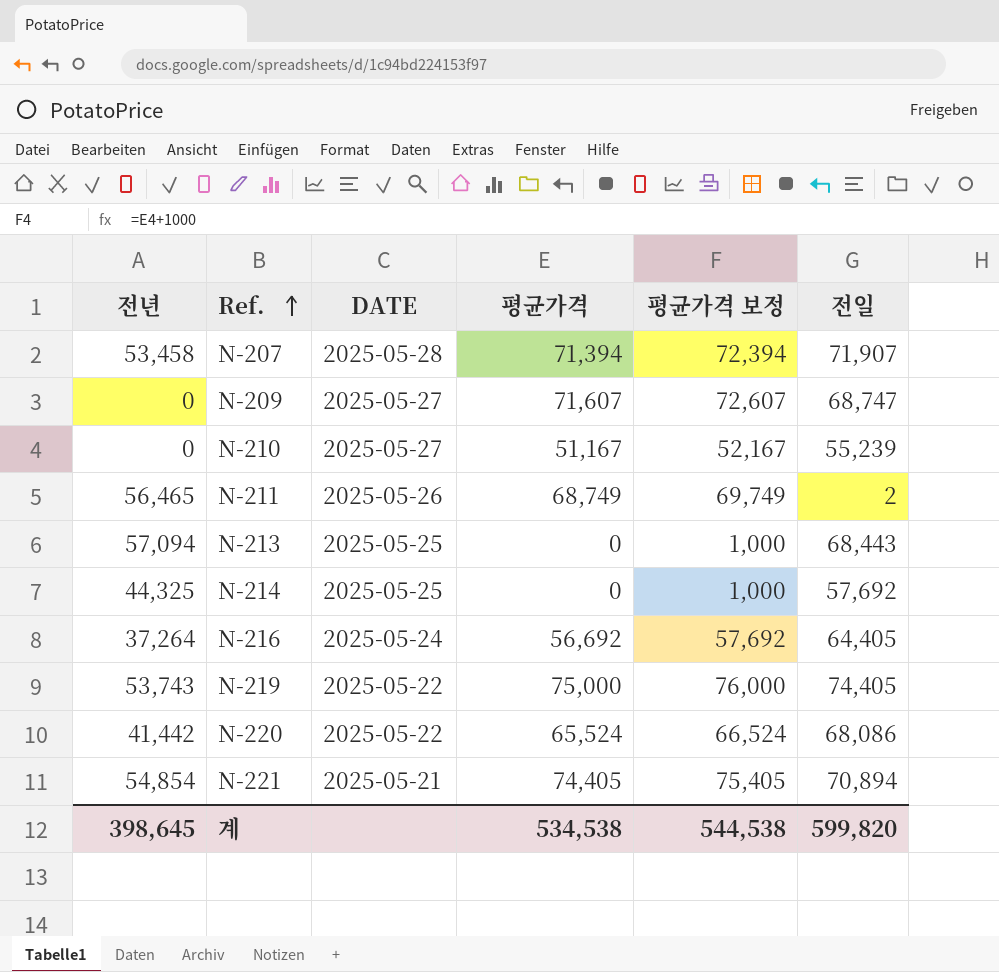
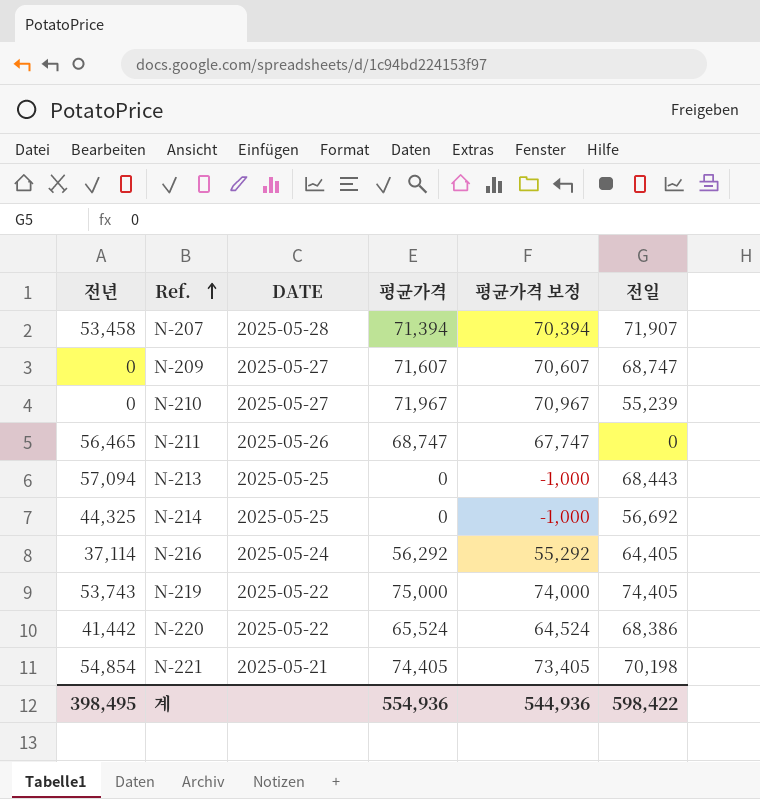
column 평균가격 보정 | formula: [평균가격] + 1000 -> [평균가격] - 1000
N-210 | 평균가격: 51,167 -> 71,967
N-211 | 평균가격: 68,749 -> 68,747
N-211 | 전일: 2 -> 0
N-214 | 전일: 57,692 -> 56,692
N-216 | 전년: 37,264 -> 37,114
N-216 | 평균가격: 56,692 -> 56,292
N-220 | 전일: 68,086 -> 68,386
N-221 | 전일: 70,894 -> 70,198
계 | 전년: 398,645 -> 398,495
계 | 평균가격: 534,538 -> 554,936
계 | 평균가격 보정: 544,538 -> 544,936
계 | 전일: 599,820 -> 598,422

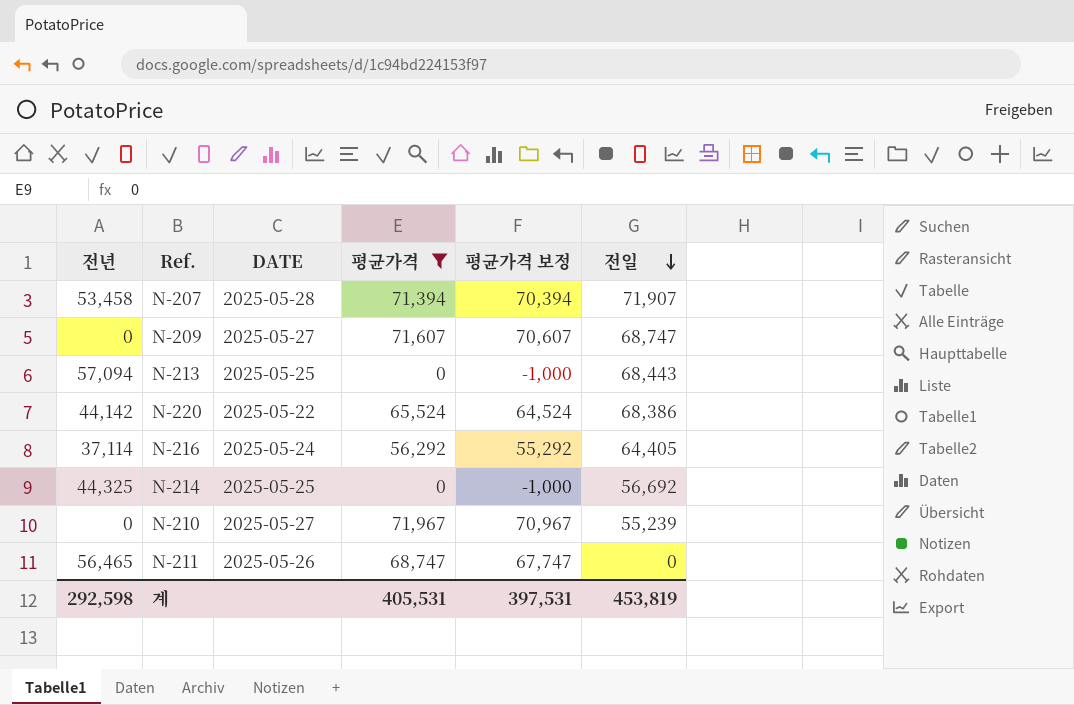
filter: none -> 평균가격 <= 71,967
row order: Ref. ascending -> 전일 descending
N-220 | 전년: 41,442 -> 44,142
계 | 전년: 398,495 -> 292,598
계 | 평균가격: 554,936 -> 405,531
계 | 평균가격 보정: 544,936 -> 397,531
계 | 전일: 598,422 -> 453,819

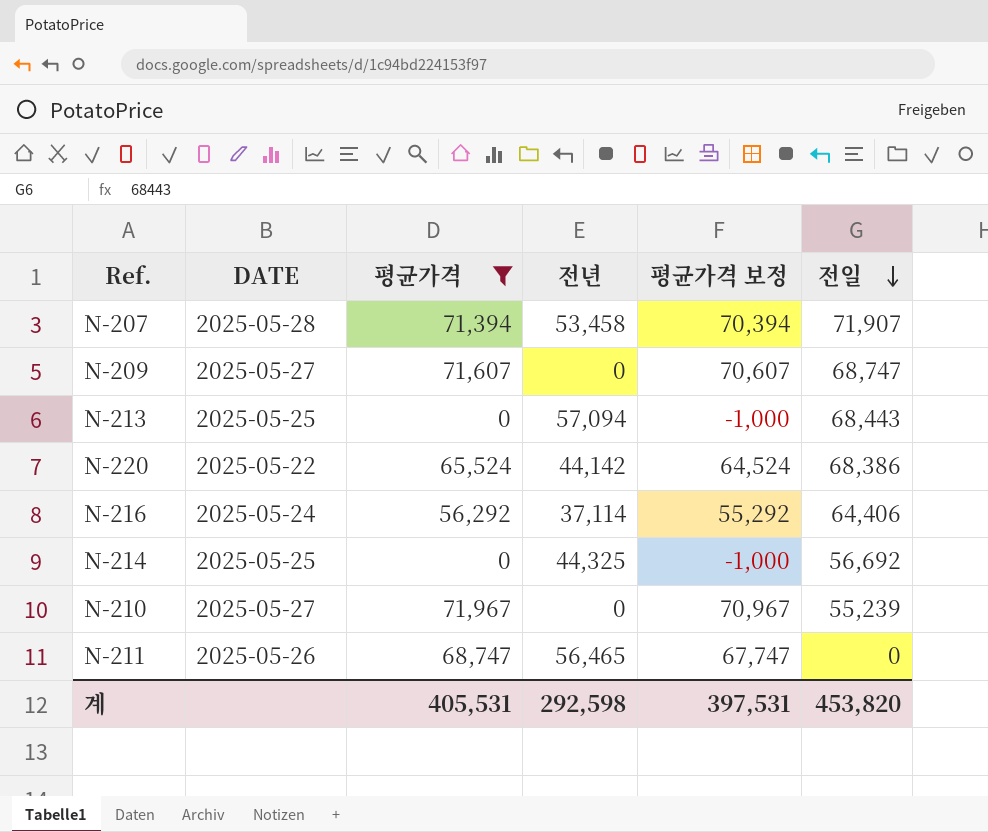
column 전년 | position: 1 -> 4
N-216 | 전일: 64,405 -> 64,406
계 | 전일: 453,819 -> 453,820

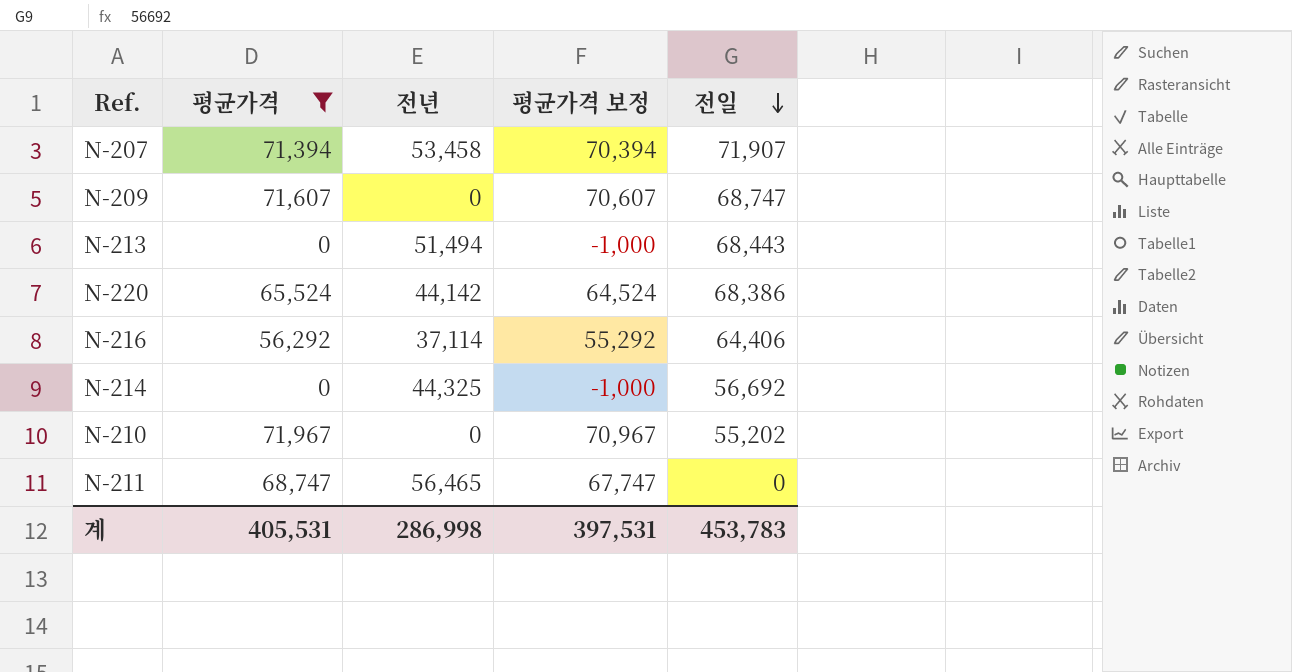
column DATE | position: 2 -> none
N-213 | 전년: 57,094 -> 51,494
N-210 | 전일: 55,239 -> 55,202
계 | 전년: 292,598 -> 286,998
계 | 전일: 453,820 -> 453,783

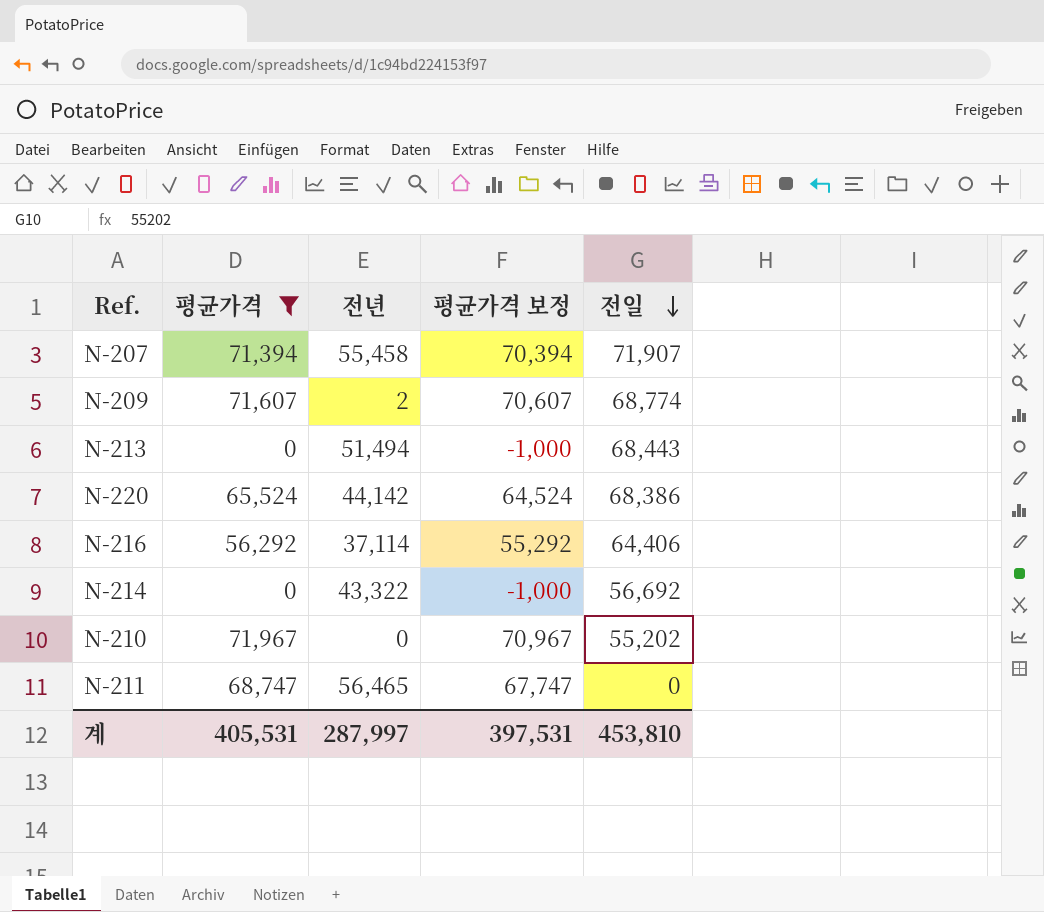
N-207 | 전년: 53,458 -> 55,458
N-209 | 전년: 0 -> 2
N-209 | 전일: 68,747 -> 68,774
N-214 | 전년: 44,325 -> 43,322
계 | 전년: 286,998 -> 287,997
계 | 전일: 453,783 -> 453,810

